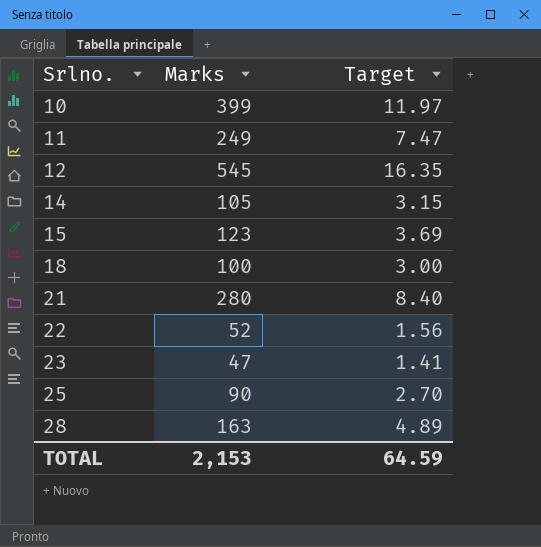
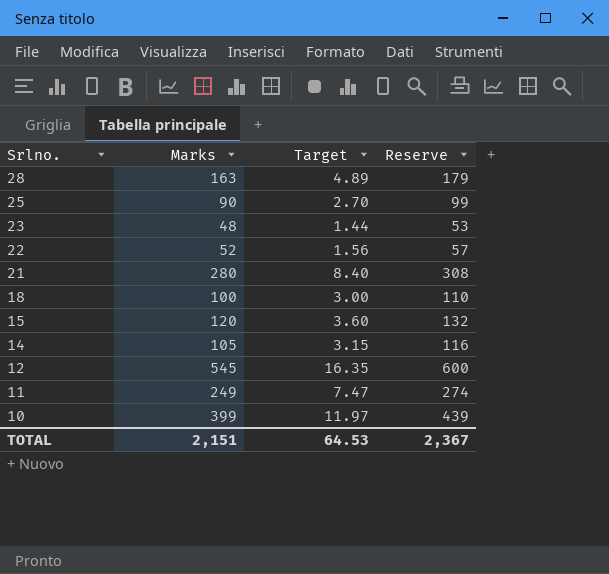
row order: Srlno. ascending -> Srlno. descending
column Reserve | formula: none -> [Marks] * 1.1
23 | Marks: 47 -> 48
23 | Target: 1.41 -> 1.44
15 | Marks: 123 -> 120
15 | Target: 3.69 -> 3.60
TOTAL | Marks: 2,153 -> 2,151
TOTAL | Target: 64.59 -> 64.53

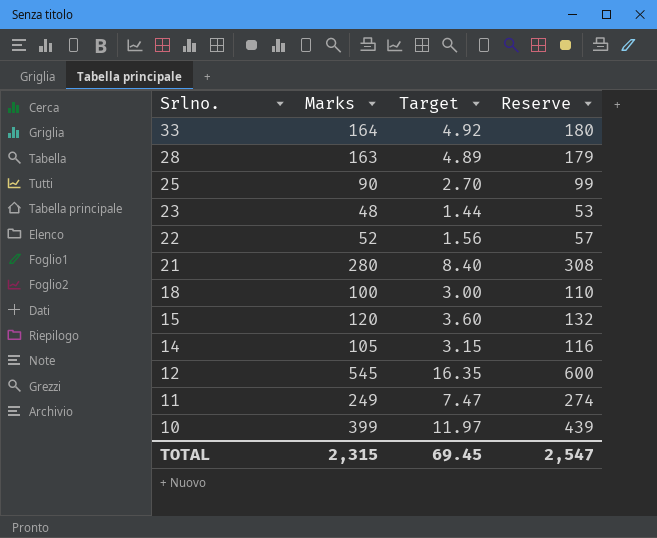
row 33: none -> 164 | 4.92 | 180
TOTAL | Marks: 2,151 -> 2,315
TOTAL | Target: 64.53 -> 69.45
TOTAL | Reserve: 2,367 -> 2,547

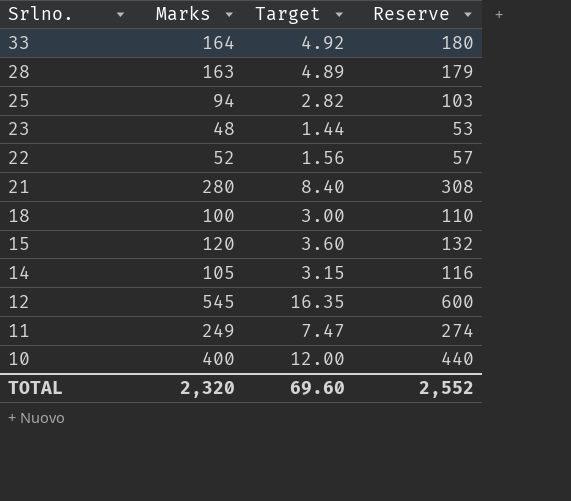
25 | Marks: 90 -> 94
25 | Target: 2.70 -> 2.82
25 | Reserve: 99 -> 103
10 | Marks: 399 -> 400
10 | Target: 11.97 -> 12.00
10 | Reserve: 439 -> 440
TOTAL | Marks: 2,315 -> 2,320
TOTAL | Target: 69.45 -> 69.60
TOTAL | Reserve: 2,547 -> 2,552

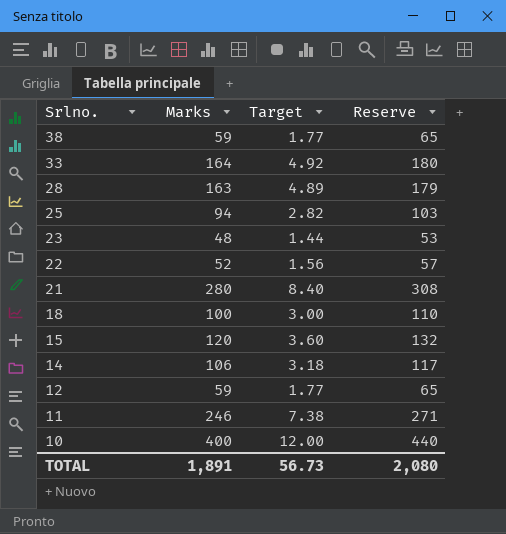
row 38: none -> 59 | 1.77 | 65
14 | Marks: 105 -> 106
14 | Target: 3.15 -> 3.18
14 | Reserve: 116 -> 117
12 | Marks: 545 -> 59
12 | Target: 16.35 -> 1.77
12 | Reserve: 600 -> 65
11 | Marks: 249 -> 246
11 | Target: 7.47 -> 7.38
11 | Reserve: 274 -> 271
TOTAL | Marks: 2,320 -> 1,891
TOTAL | Target: 69.60 -> 56.73
TOTAL | Reserve: 2,552 -> 2,080

